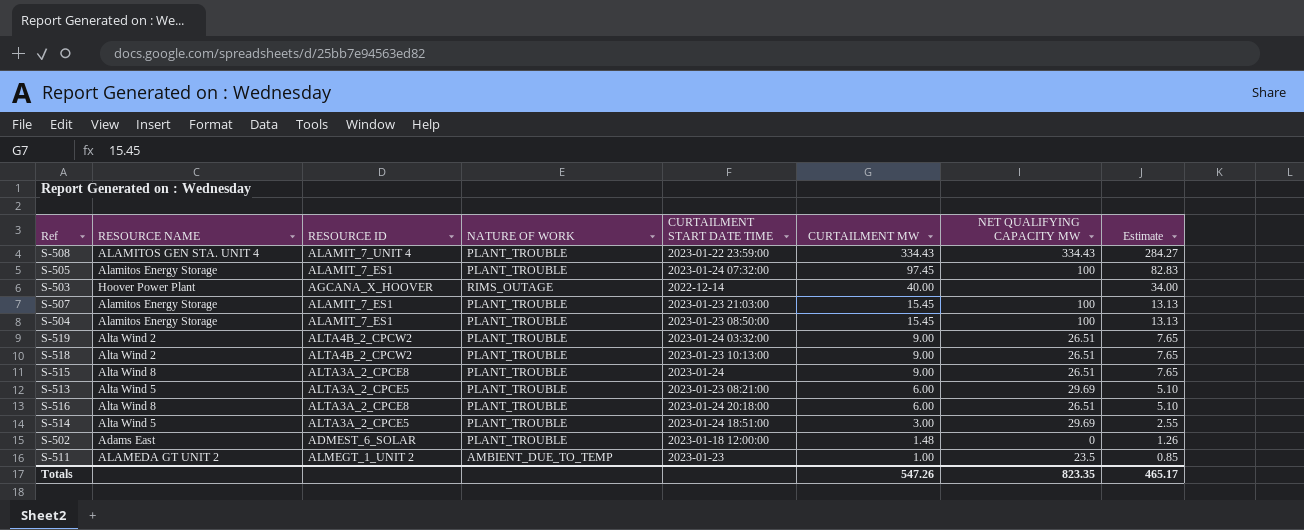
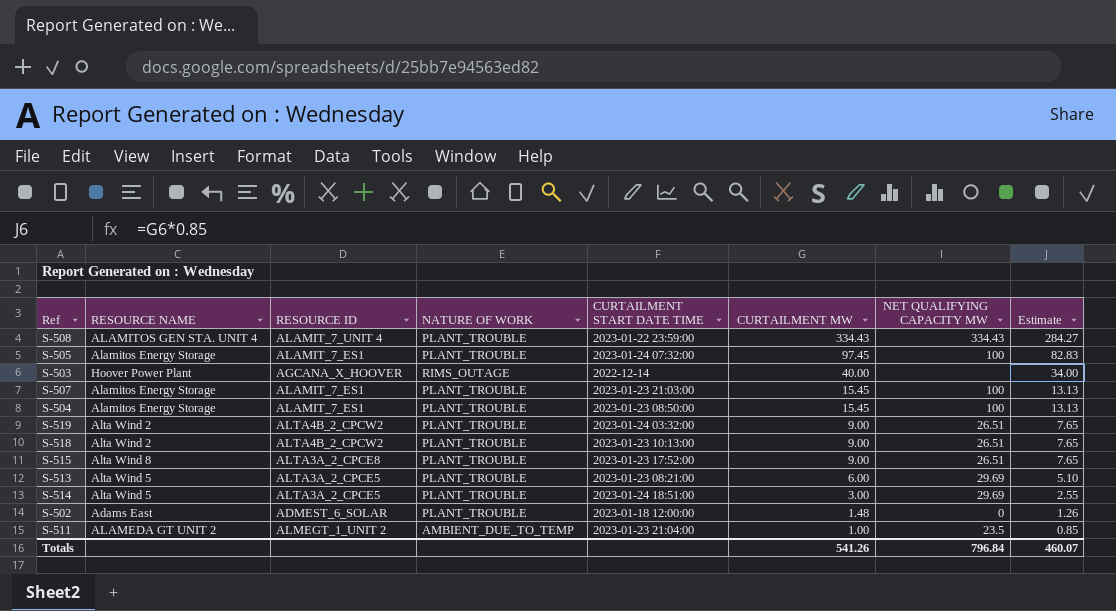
row S-516: Alta Wind 8 | ALTA3A_2_CPCE8 | PLANT_TROUBLE | 2023-01-24 20:18:00 | 6.00 | 26.51 | 5.10 -> none
S-515 | CURTAILMENT START DATE TIME: 2023-01-24 -> 2023-01-23 17:52:00
S-511 | CURTAILMENT START DATE TIME: 2023-01-23 -> 2023-01-23 21:04:00
Totals | CURTAILMENT MW: 547.26 -> 541.26
Totals | NET QUALIFYING CAPACITY MW: 823.35 -> 796.84
Totals | Estimate: 465.17 -> 460.07

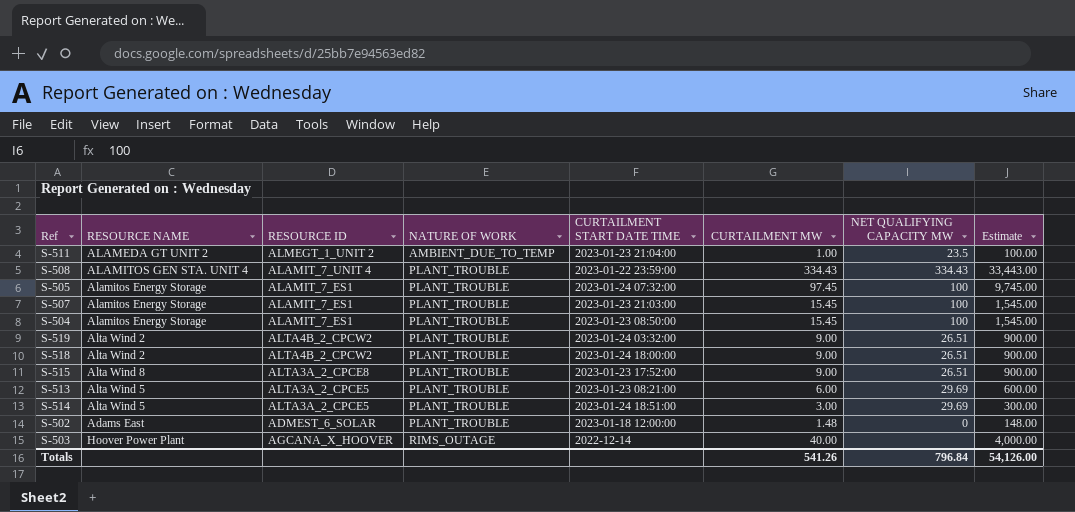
row order: CURTAILMENT MW descending -> NATURE OF WORK ascending
column Estimate | formula: [CURTAILMENT MW] * 0.85 -> [CURTAILMENT MW] * 100
S-518 | CURTAILMENT START DATE TIME: 2023-01-23 10:13:00 -> 2023-01-24 18:00:00
Totals | Estimate: 460.07 -> 54,126.00

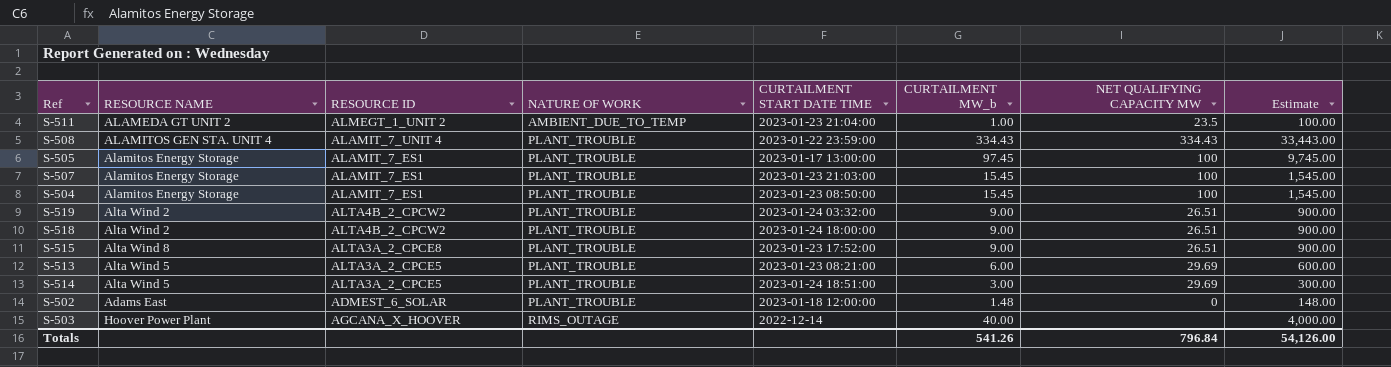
column name: CURTAILMENT MW -> CURTAILMENT MW_b
S-505 | CURTAILMENT START DATE TIME: 2023-01-24 07:32:00 -> 2023-01-17 13:00:00

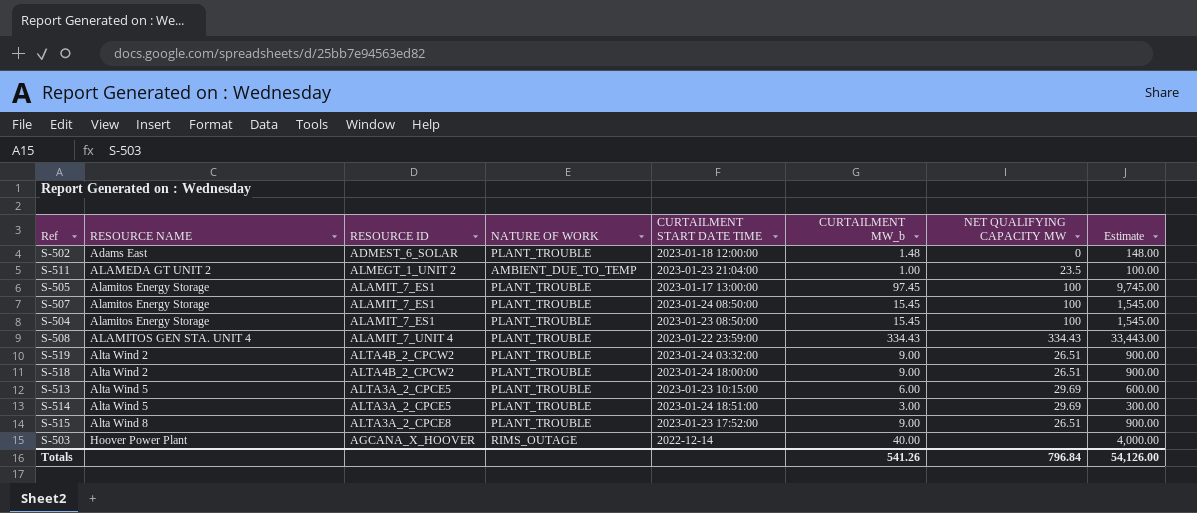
row order: NATURE OF WORK ascending -> RESOURCE NAME ascending
S-507 | CURTAILMENT START DATE TIME: 2023-01-23 21:03:00 -> 2023-01-24 08:50:00
S-513 | CURTAILMENT START DATE TIME: 2023-01-23 08:21:00 -> 2023-01-23 10:15:00

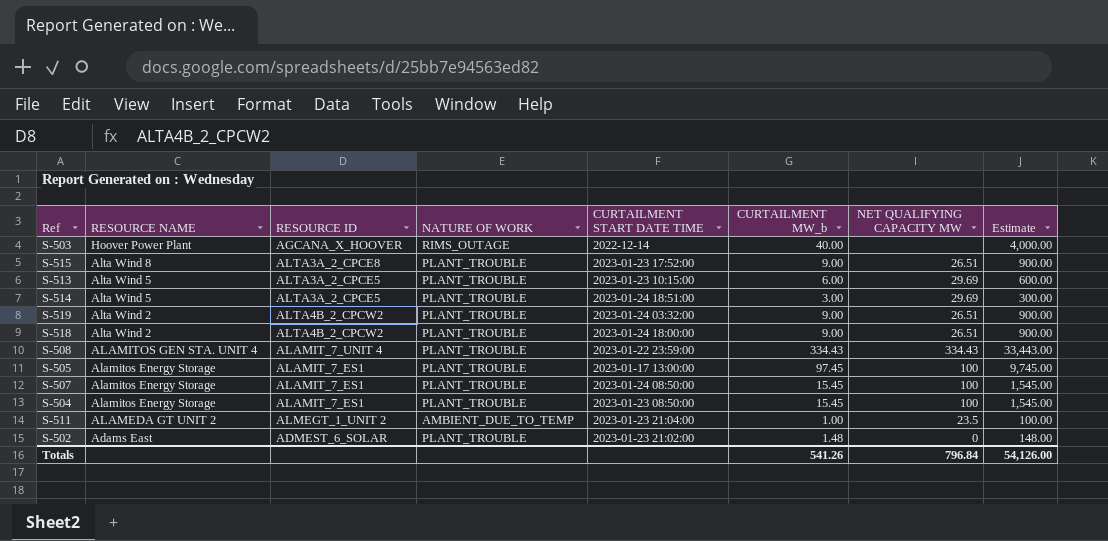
row order: RESOURCE NAME ascending -> RESOURCE NAME descending
S-502 | CURTAILMENT START DATE TIME: 2023-01-18 12:00:00 -> 2023-01-23 21:02:00

